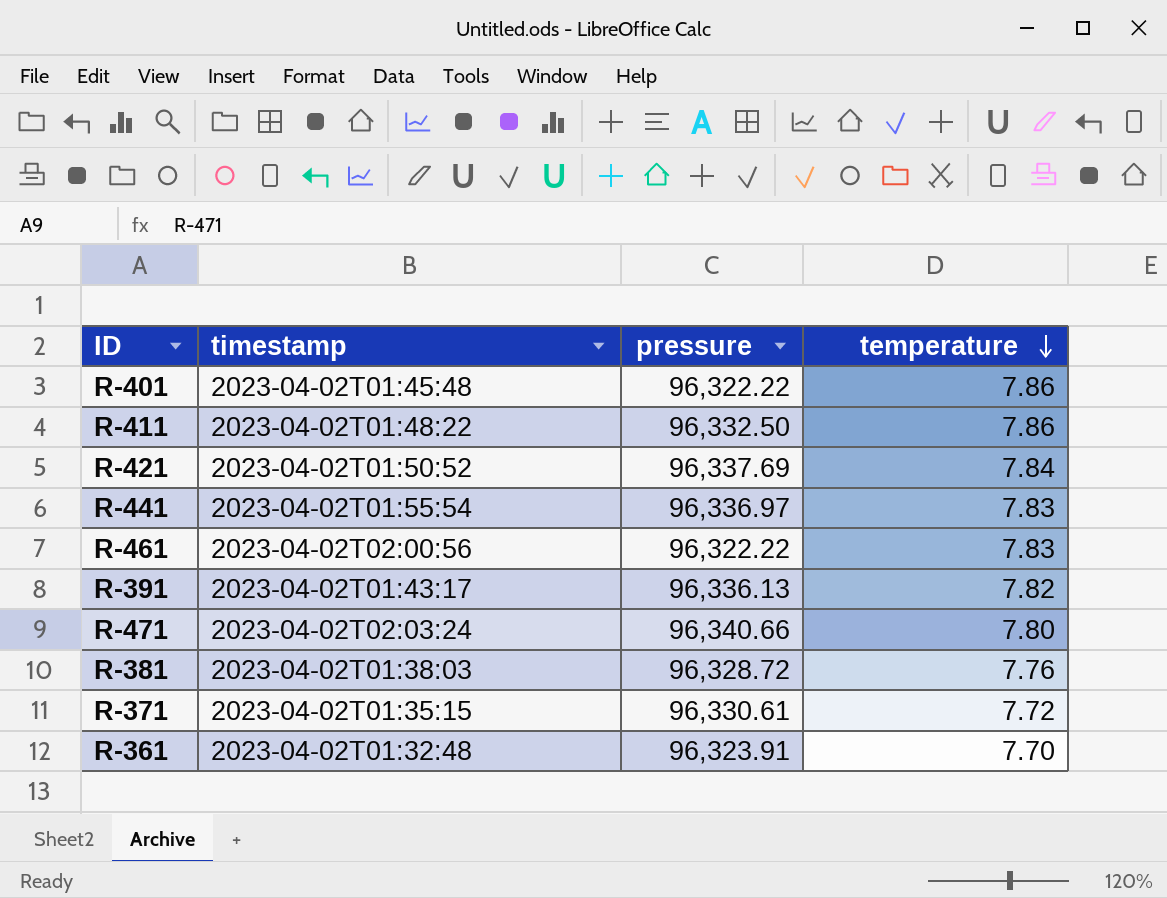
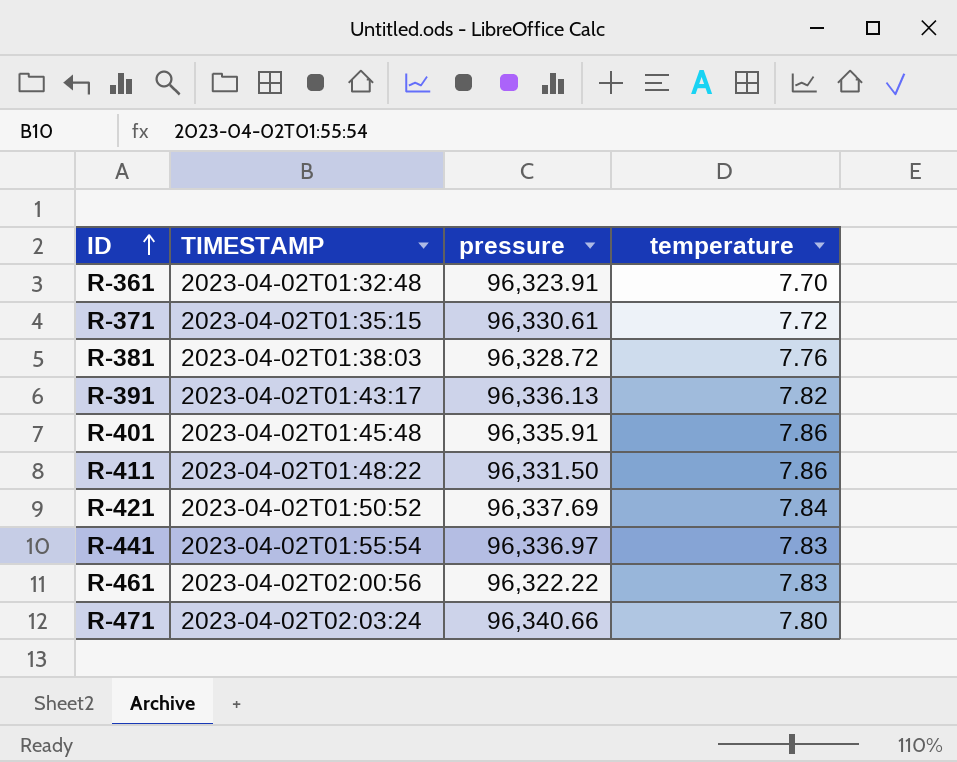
row order: temperature descending -> ID ascending
column name: timestamp -> TIMESTAMP
R-401 | pressure: 96,322.22 -> 96,335.91
R-411 | pressure: 96,332.50 -> 96,331.50

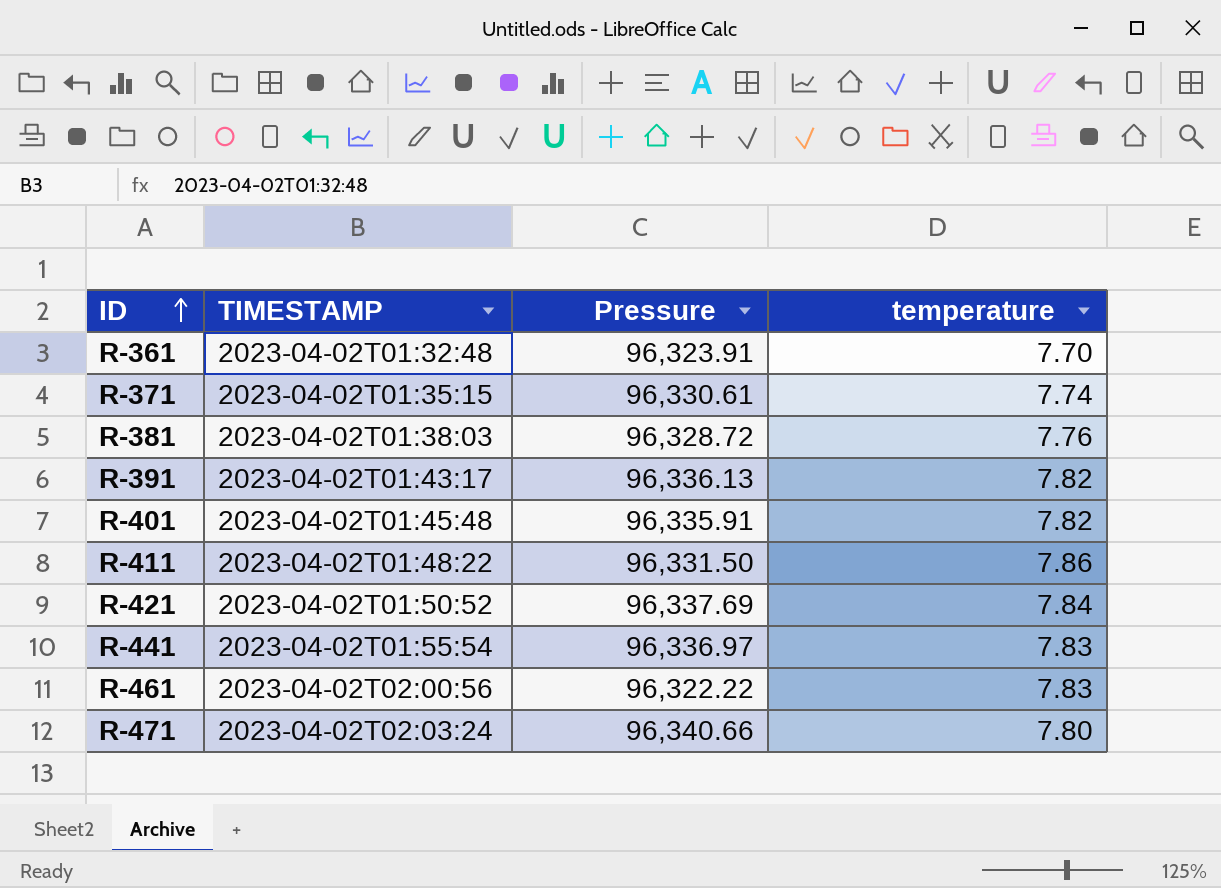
column name: pressure -> Pressure
R-371 | temperature: 7.72 -> 7.74
R-401 | temperature: 7.86 -> 7.82

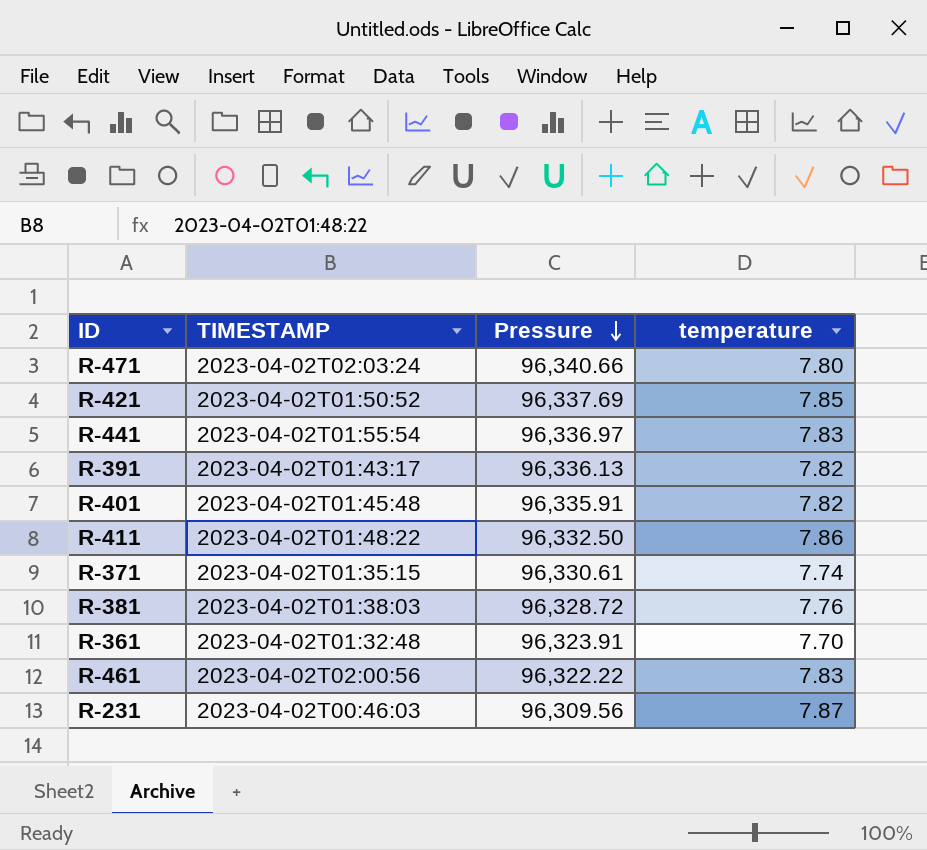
row order: ID ascending -> Pressure descending
R-421 | temperature: 7.84 -> 7.85
R-411 | Pressure: 96,331.50 -> 96,332.50
row R-231: none -> 2023-04-02T00:46:03 | 96,309.56 | 7.87

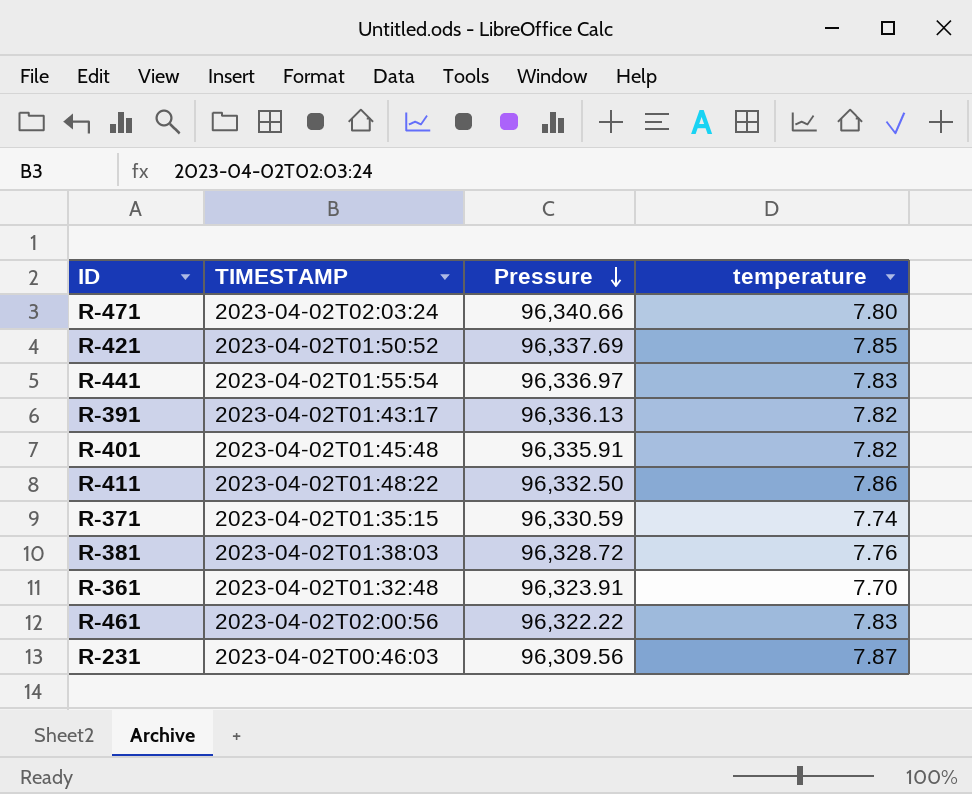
R-371 | Pressure: 96,330.61 -> 96,330.59

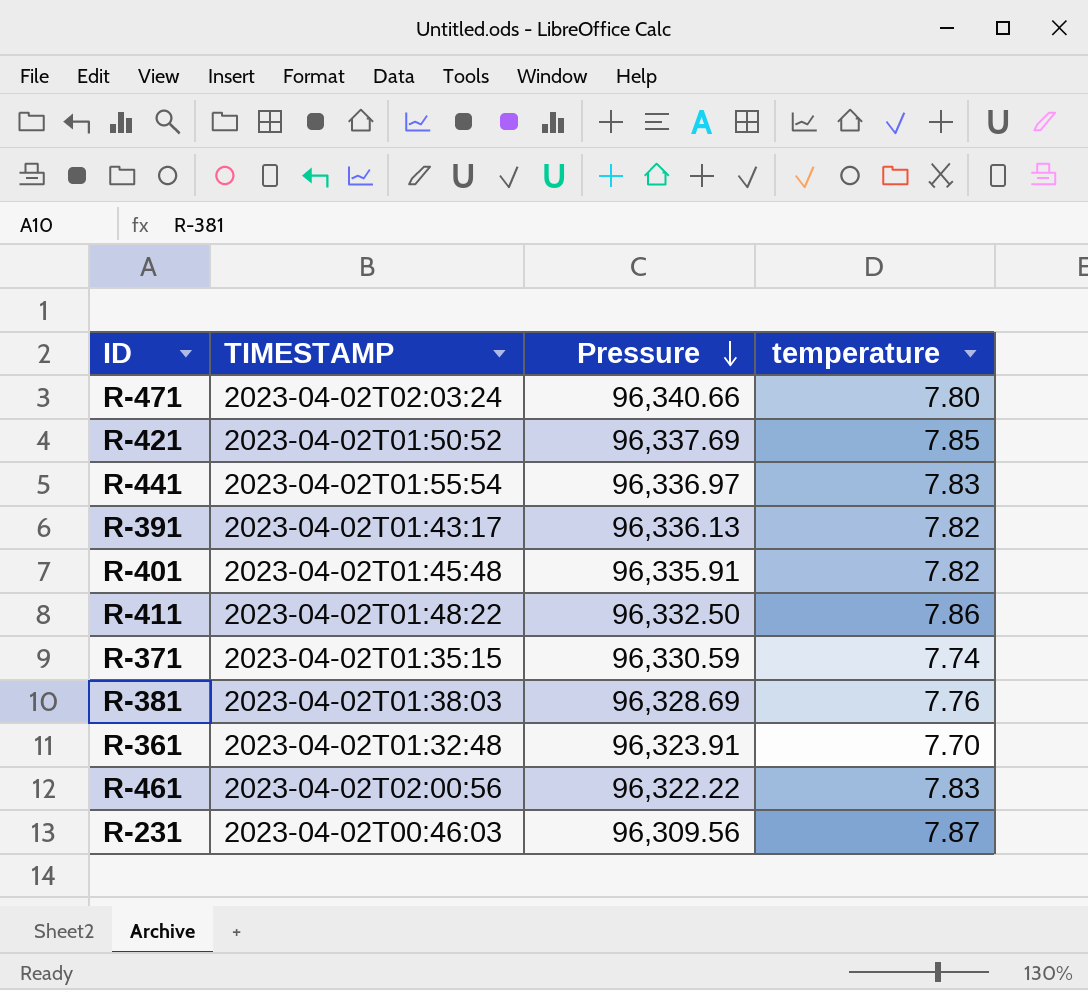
R-381 | Pressure: 96,328.72 -> 96,328.69

